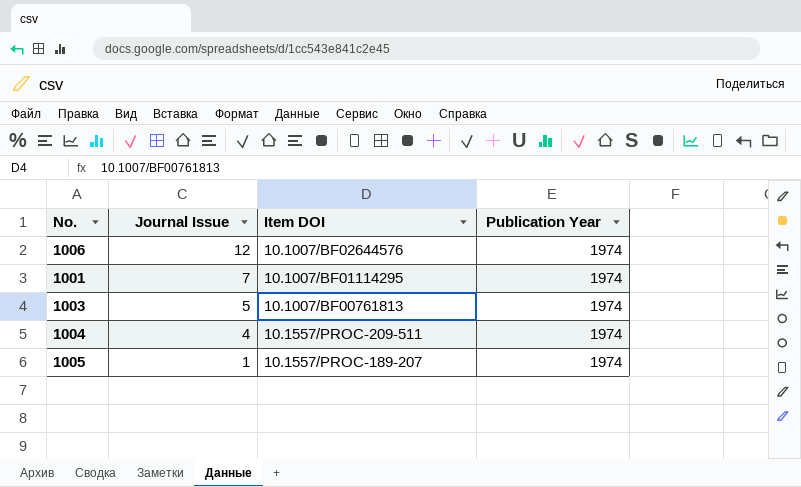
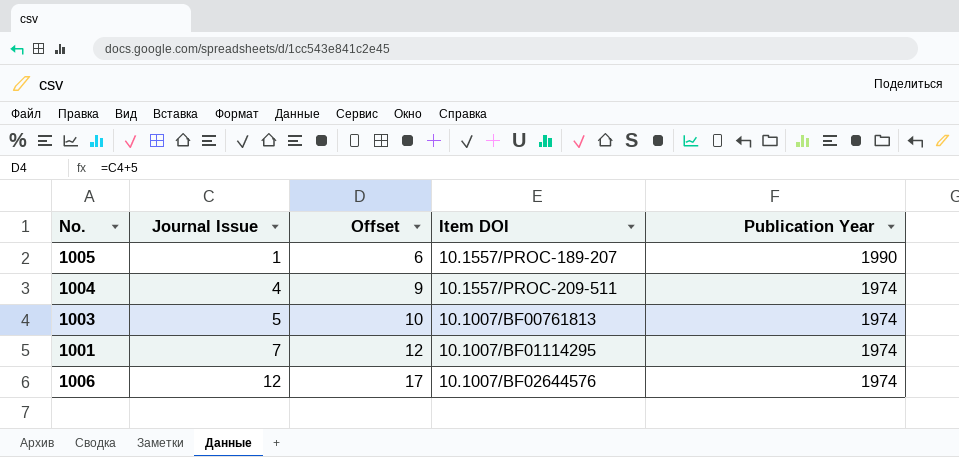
row order: Journal Issue descending -> Journal Issue ascending
column Offset | formula: none -> [Journal Issue] + 5
1005 | Publication Year: 1974 -> 1990

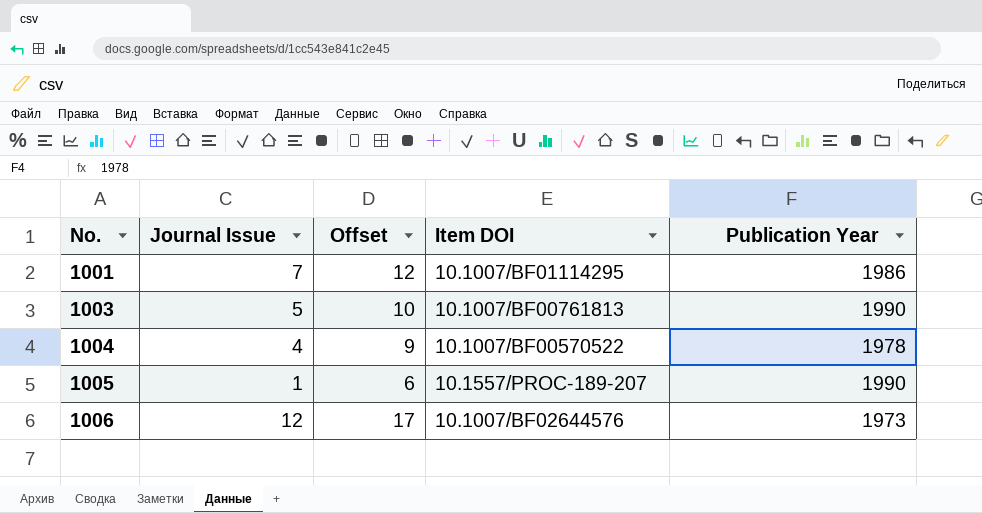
row order: Journal Issue ascending -> No. ascending
1001 | Publication Year: 1974 -> 1986
1003 | Publication Year: 1974 -> 1990
1004 | Item DOI: 10.1557/PROC-209-511 -> 10.1007/BF00570522
1004 | Publication Year: 1974 -> 1978
1006 | Publication Year: 1974 -> 1973

